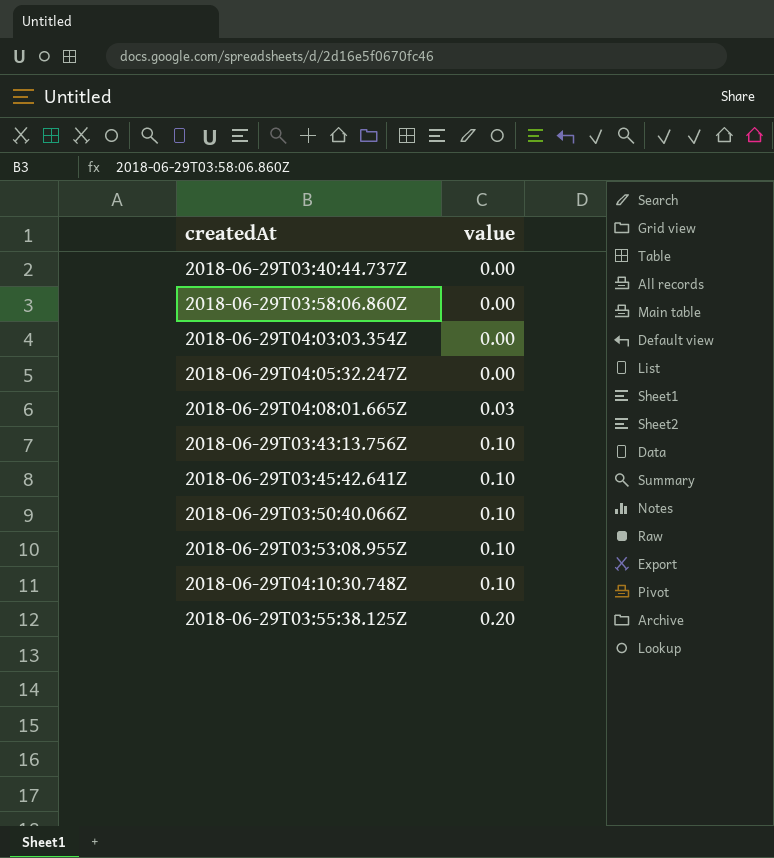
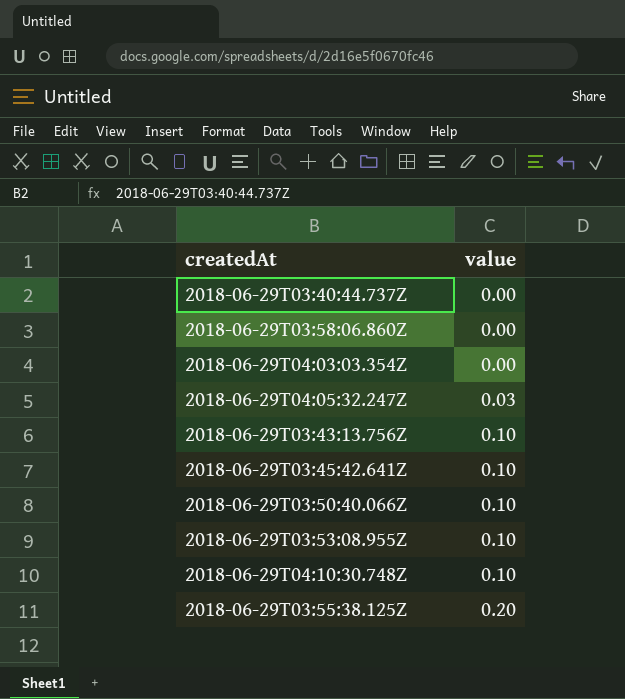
row 2018-06-29T04:08:01.665Z: 0.03 -> none
2018-06-29T04:05:32.247Z | value: 0.00 -> 0.03

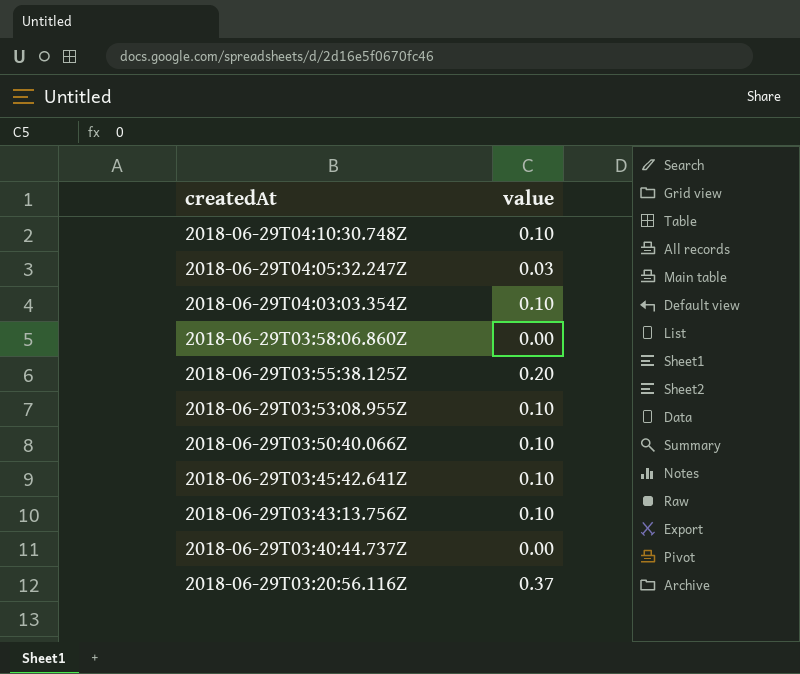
row order: value ascending -> createdAt descending
2018-06-29T04:03:03.354Z | value: 0.00 -> 0.10
row 2018-06-29T03:20:56.116Z: none -> 0.37

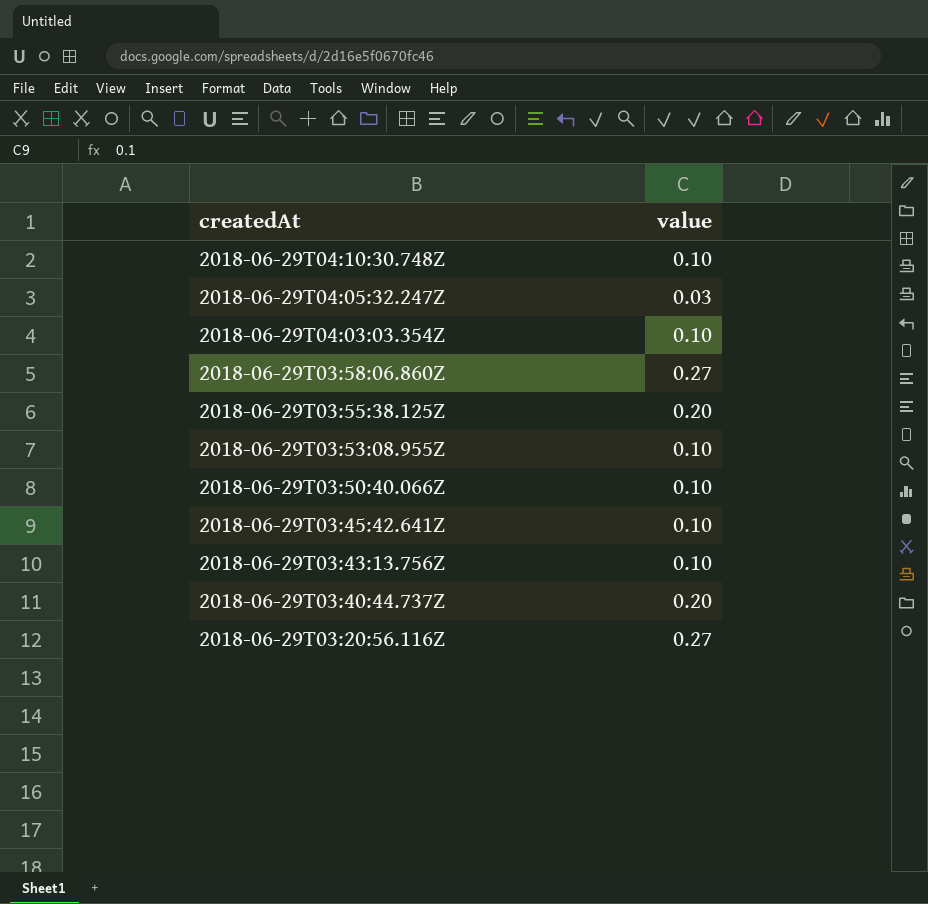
2018-06-29T03:58:06.860Z | value: 0.00 -> 0.27
2018-06-29T03:40:44.737Z | value: 0.00 -> 0.20
2018-06-29T03:20:56.116Z | value: 0.37 -> 0.27

